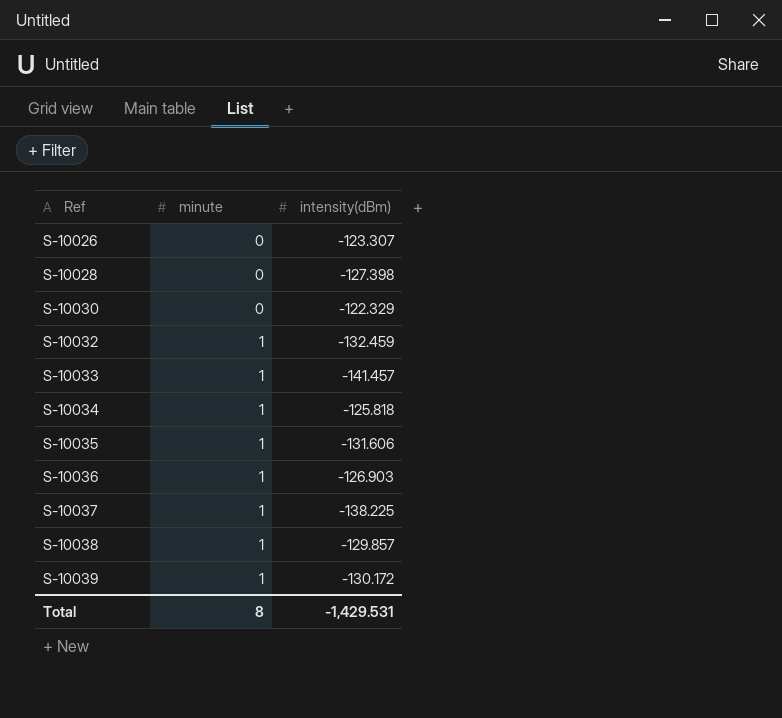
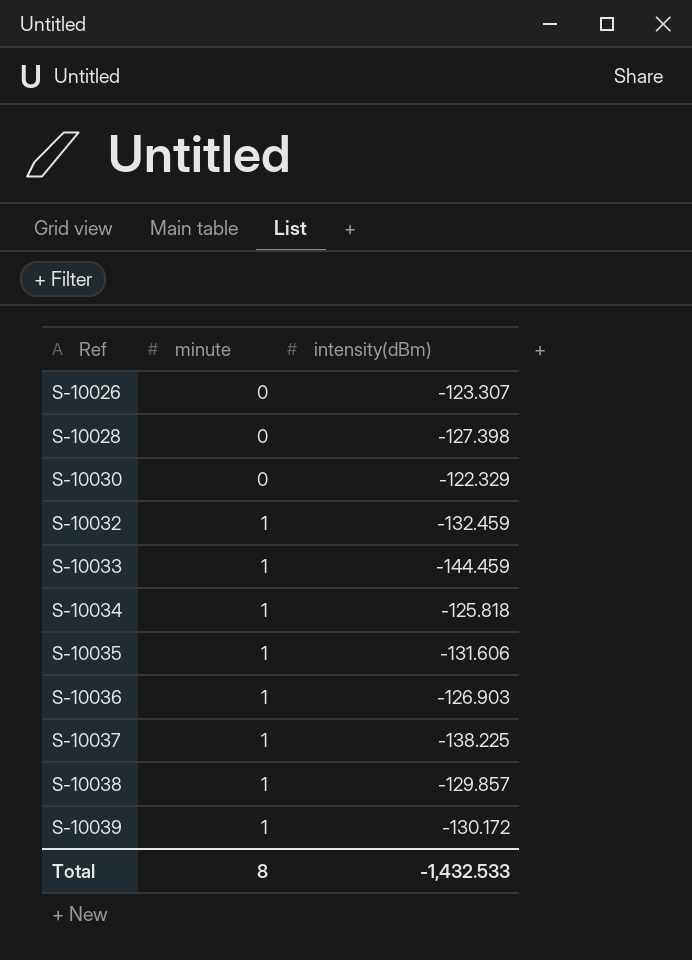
S-10033 | intensity(dBm): -141.457 -> -144.459
Total | intensity(dBm): -1,429.531 -> -1,432.533

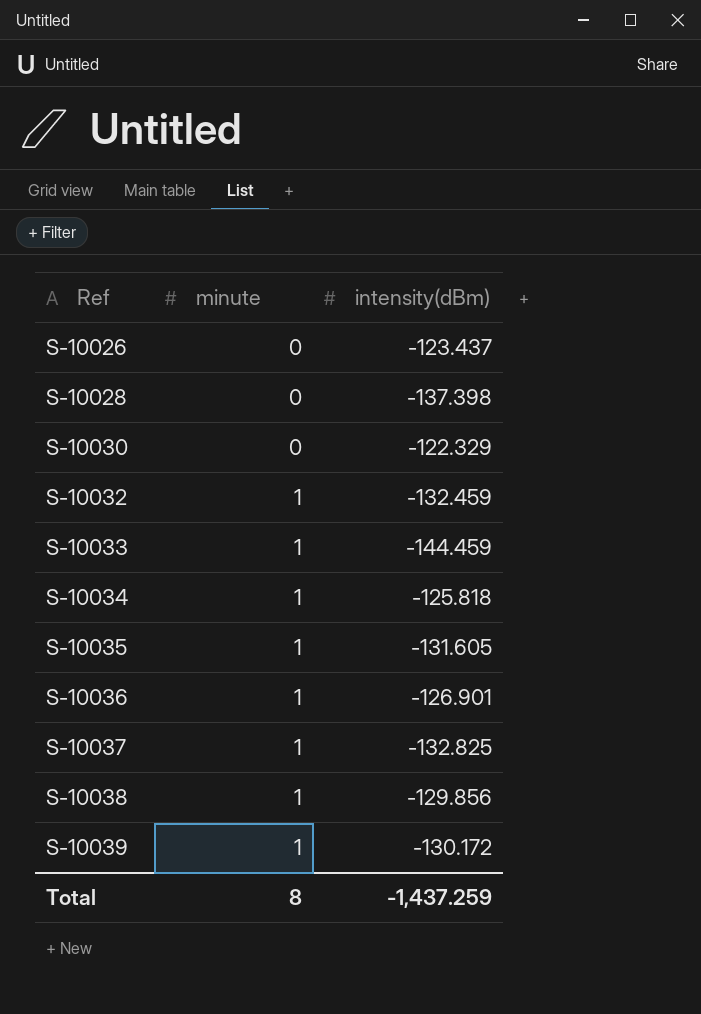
S-10026 | intensity(dBm): -123.307 -> -123.437
S-10028 | intensity(dBm): -127.398 -> -137.398
S-10035 | intensity(dBm): -131.606 -> -131.605
S-10036 | intensity(dBm): -126.903 -> -126.901
S-10037 | intensity(dBm): -138.225 -> -132.825
S-10038 | intensity(dBm): -129.857 -> -129.856
Total | intensity(dBm): -1,432.533 -> -1,437.259

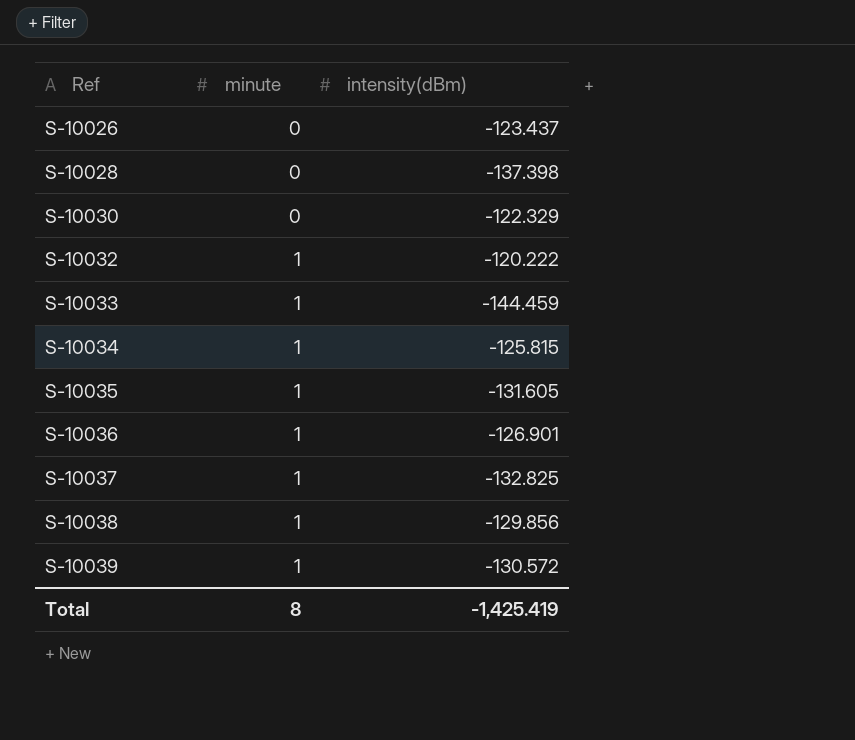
S-10032 | intensity(dBm): -132.459 -> -120.222
S-10034 | intensity(dBm): -125.818 -> -125.815
S-10039 | intensity(dBm): -130.172 -> -130.572
Total | intensity(dBm): -1,437.259 -> -1,425.419

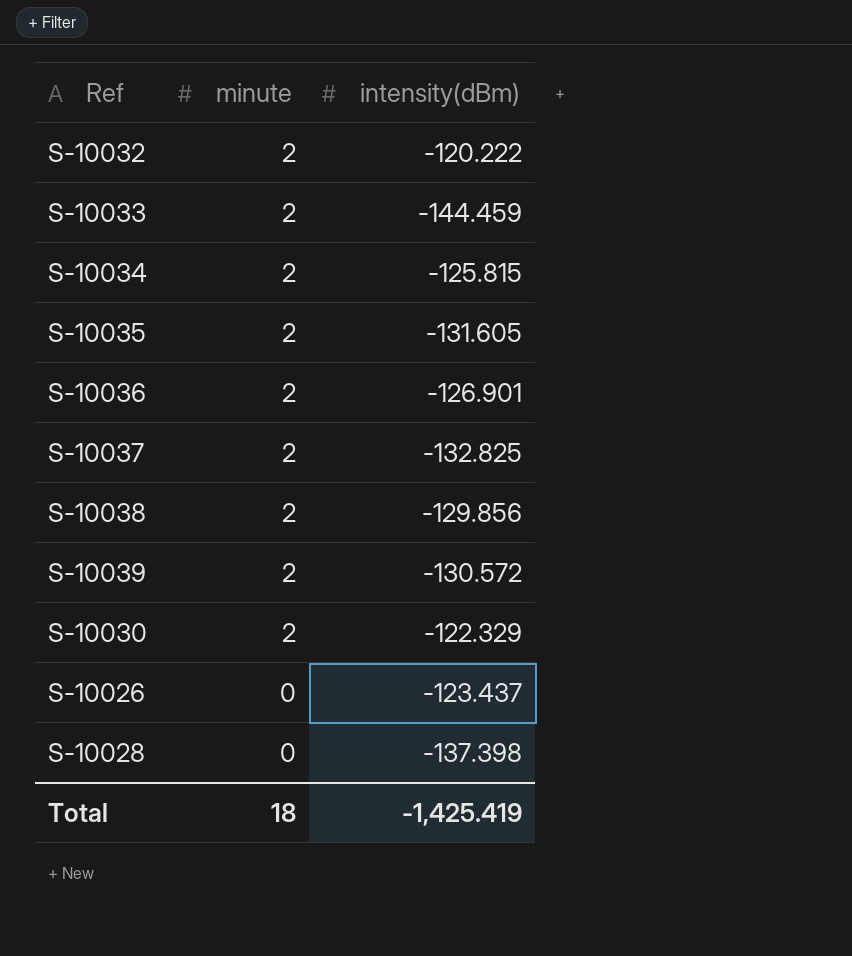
row order: Ref ascending -> minute descending
S-10032 | minute: 1 -> 2
S-10033 | minute: 1 -> 2
S-10034 | minute: 1 -> 2
S-10035 | minute: 1 -> 2
S-10036 | minute: 1 -> 2
S-10037 | minute: 1 -> 2
S-10038 | minute: 1 -> 2
S-10039 | minute: 1 -> 2
S-10030 | minute: 0 -> 2
Total | minute: 8 -> 18

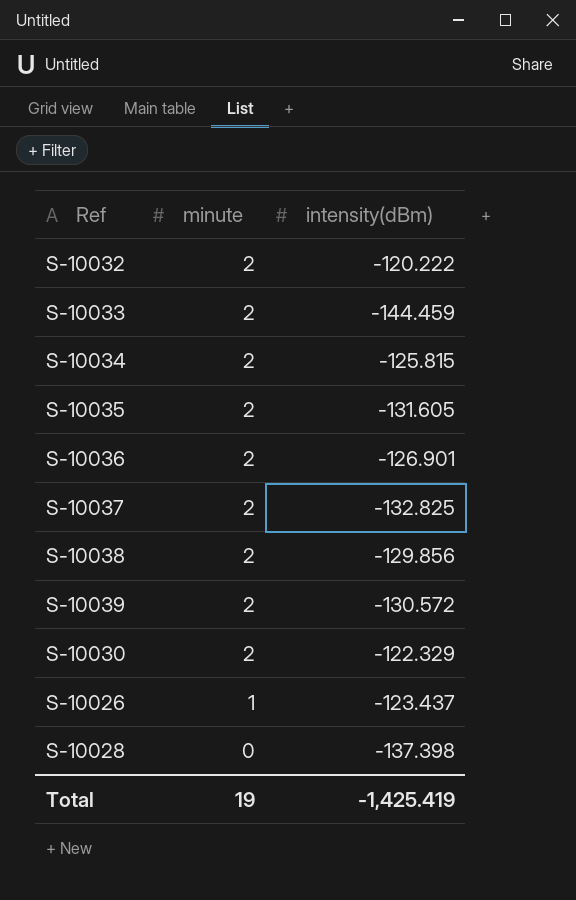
S-10026 | minute: 0 -> 1
Total | minute: 18 -> 19

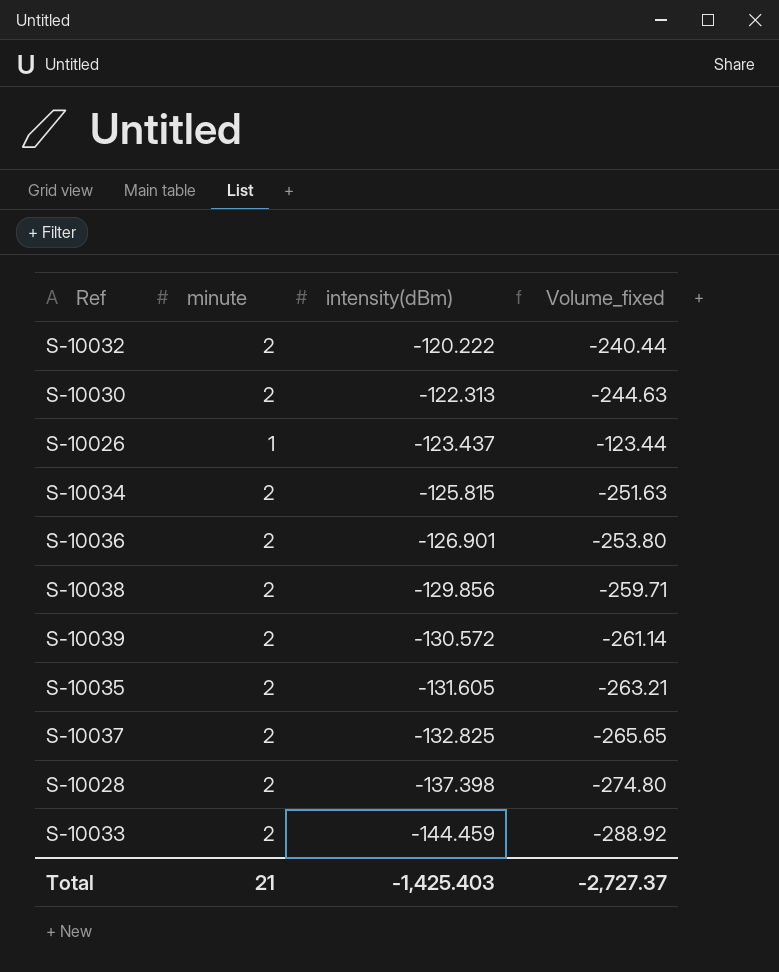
row order: minute descending -> intensity(dBm) descending
column Volume_fixed | formula: none -> [minute] * [intensity(dBm)]
S-10030 | intensity(dBm): -122.329 -> -122.313
S-10028 | minute: 0 -> 2
Total | minute: 19 -> 21
Total | intensity(dBm): -1,425.419 -> -1,425.403

